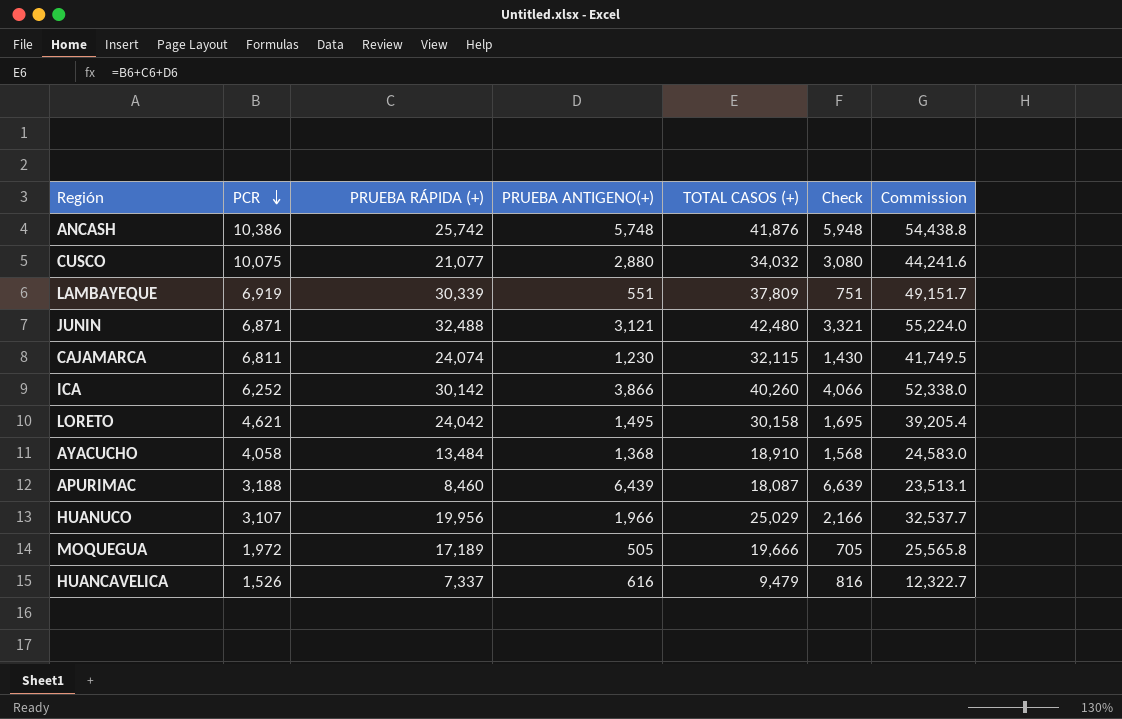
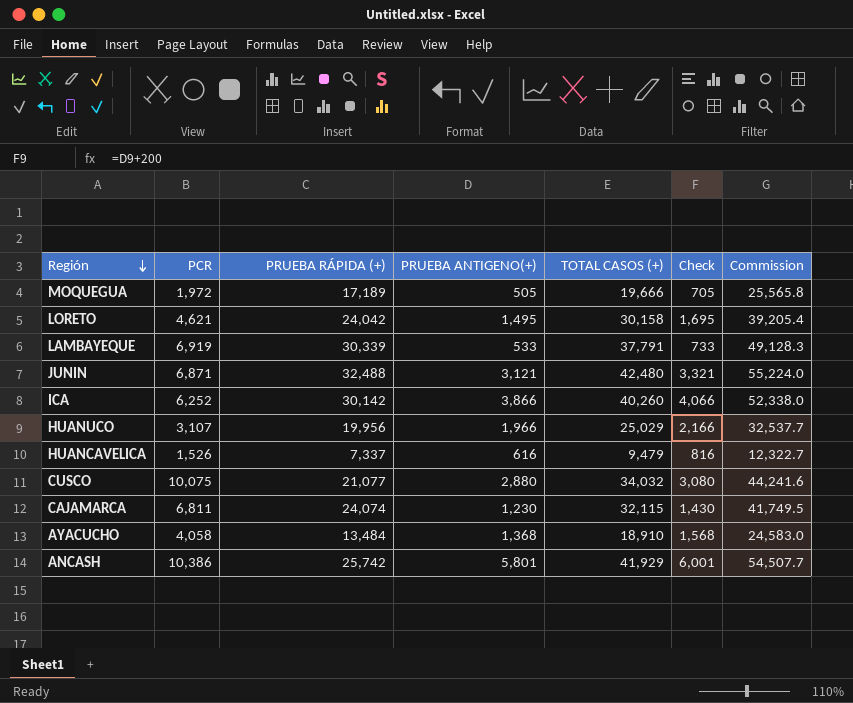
row order: PCR descending -> Región descending
row APURIMAC: 3,188 | 8,460 | 6,439 | 18,087 | 6,639 | 23,513.1 -> none
LAMBAYEQUE | PRUEBA ANTIGENO(+): 551 -> 533
LAMBAYEQUE | TOTAL CASOS (+): 37,809 -> 37,791
LAMBAYEQUE | Check: 751 -> 733
LAMBAYEQUE | Commission: 49,151.7 -> 49,128.3
ANCASH | PRUEBA ANTIGENO(+): 5,748 -> 5,801
ANCASH | TOTAL CASOS (+): 41,876 -> 41,929
ANCASH | Check: 5,948 -> 6,001
ANCASH | Commission: 54,438.8 -> 54,507.7

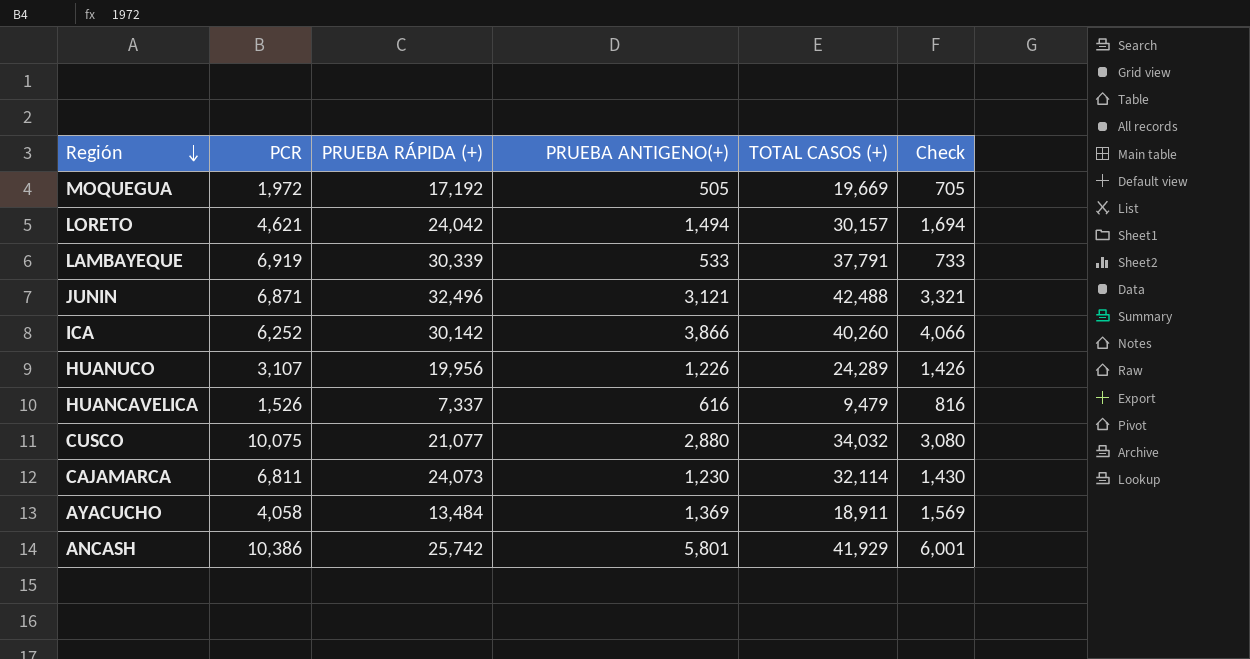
column Commission | formula: [TOTAL CASOS (+)] * 1.3 -> none
MOQUEGUA | PRUEBA RÁPIDA (+): 17,189 -> 17,192
MOQUEGUA | TOTAL CASOS (+): 19,666 -> 19,669
LORETO | PRUEBA ANTIGENO(+): 1,495 -> 1,494
LORETO | TOTAL CASOS (+): 30,158 -> 30,157
LORETO | Check: 1,695 -> 1,694
JUNIN | PRUEBA RÁPIDA (+): 32,488 -> 32,496
JUNIN | TOTAL CASOS (+): 42,480 -> 42,488
HUANUCO | PRUEBA ANTIGENO(+): 1,966 -> 1,226
HUANUCO | TOTAL CASOS (+): 25,029 -> 24,289
HUANUCO | Check: 2,166 -> 1,426
CAJAMARCA | PRUEBA RÁPIDA (+): 24,074 -> 24,073
CAJAMARCA | TOTAL CASOS (+): 32,115 -> 32,114
AYACUCHO | PRUEBA ANTIGENO(+): 1,368 -> 1,369
AYACUCHO | TOTAL CASOS (+): 18,910 -> 18,911
AYACUCHO | Check: 1,568 -> 1,569

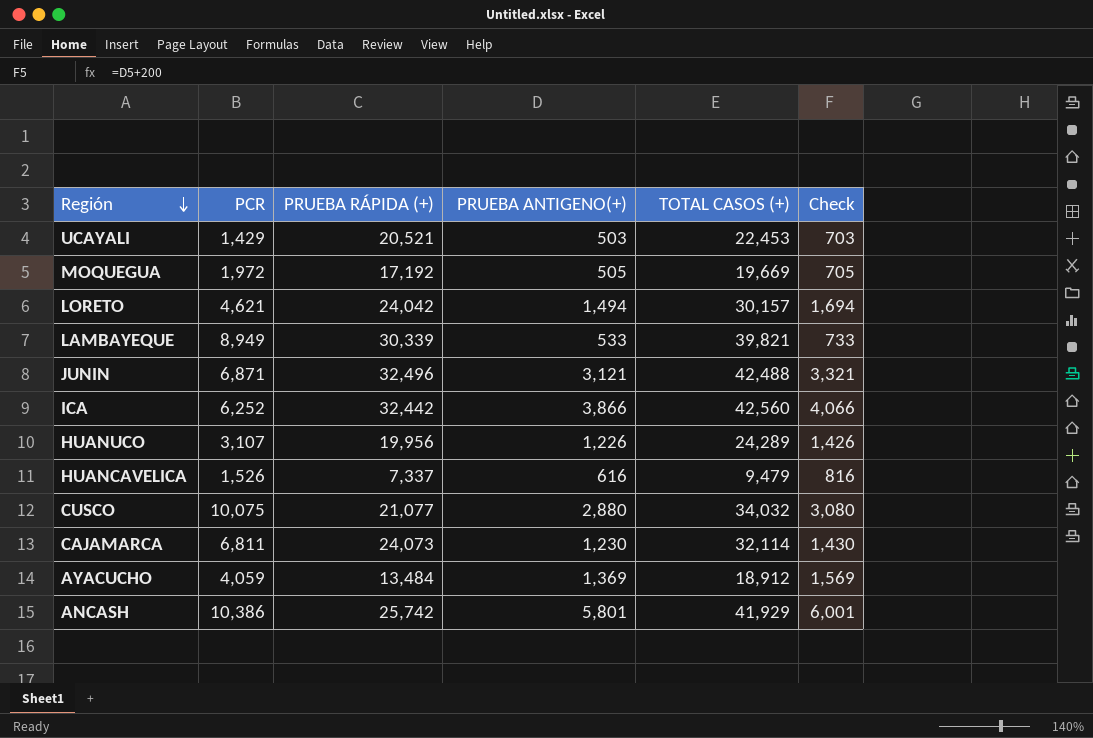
row UCAYALI: none -> 1,429 | 20,521 | 503 | 22,453 | 703
LAMBAYEQUE | PCR: 6,919 -> 8,949
LAMBAYEQUE | TOTAL CASOS (+): 37,791 -> 39,821
ICA | PRUEBA RÁPIDA (+): 30,142 -> 32,442
ICA | TOTAL CASOS (+): 40,260 -> 42,560
AYACUCHO | PCR: 4,058 -> 4,059
AYACUCHO | TOTAL CASOS (+): 18,911 -> 18,912

